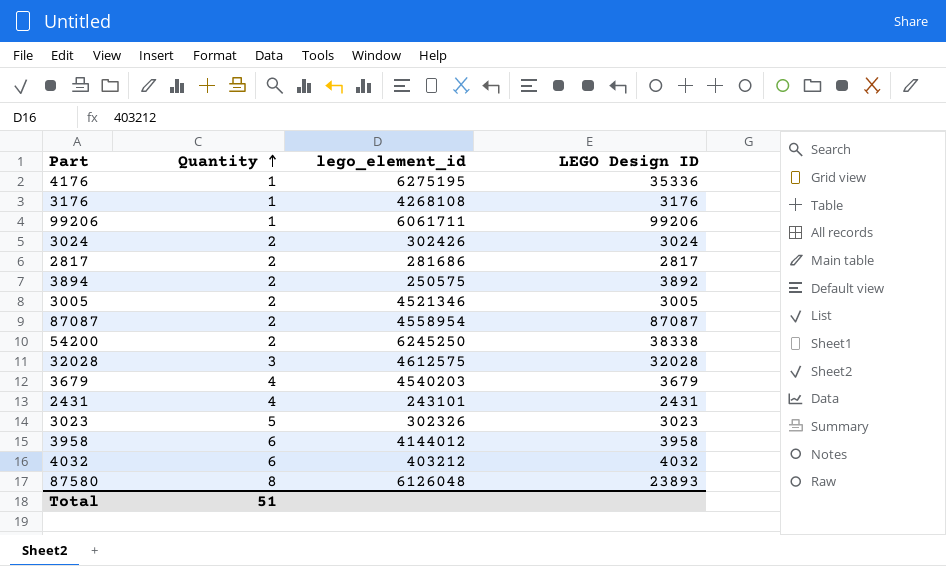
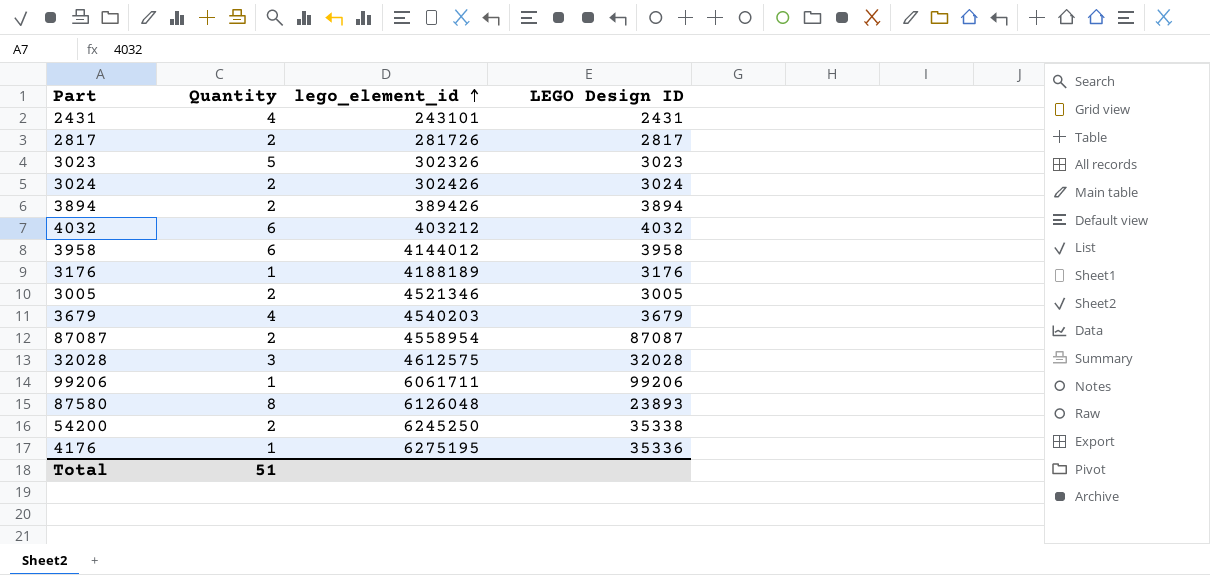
row order: Quantity ascending -> lego_element_id ascending
2817 | lego_element_id: 281686 -> 281726
3894 | lego_element_id: 250575 -> 389426
3894 | LEGO Design ID: 3892 -> 3894
3176 | lego_element_id: 4268108 -> 4188189
54200 | LEGO Design ID: 38338 -> 35338

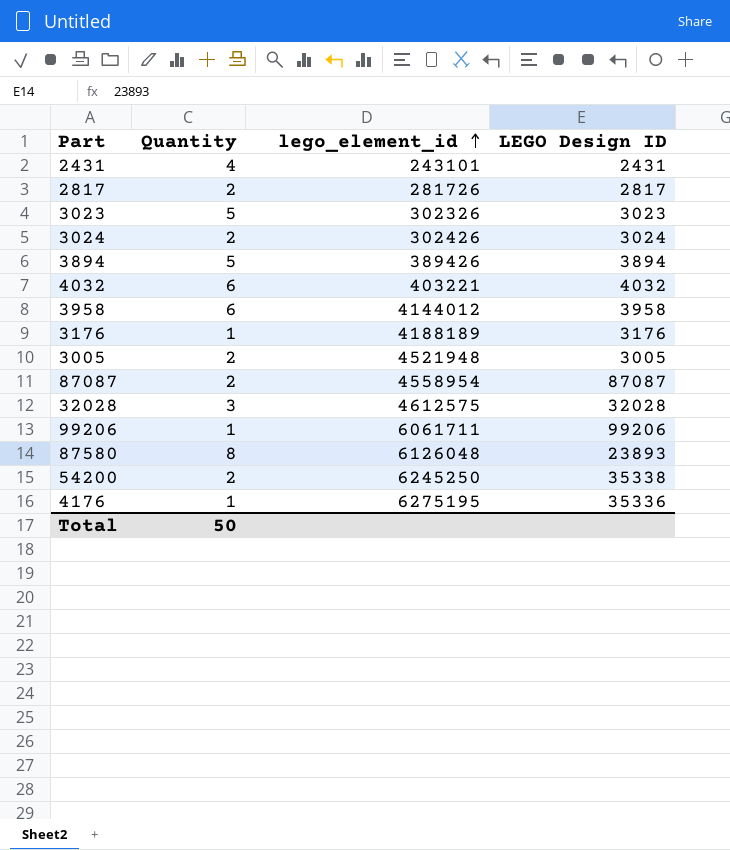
row 3679: 4 | 4540203 | 3679 -> none
3894 | Quantity: 2 -> 5
4032 | lego_element_id: 403212 -> 403221
3005 | lego_element_id: 4521346 -> 4521948
Total | Quantity: 51 -> 50

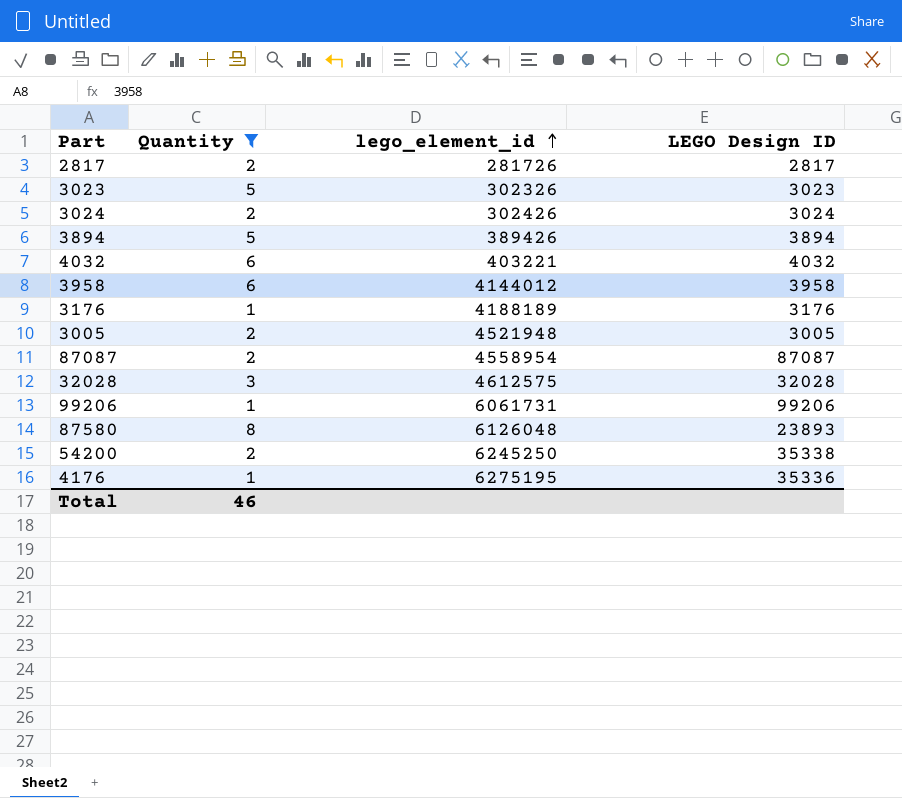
filter: none -> Quantity != 4
99206 | lego_element_id: 6061711 -> 6061731
Total | Quantity: 50 -> 46

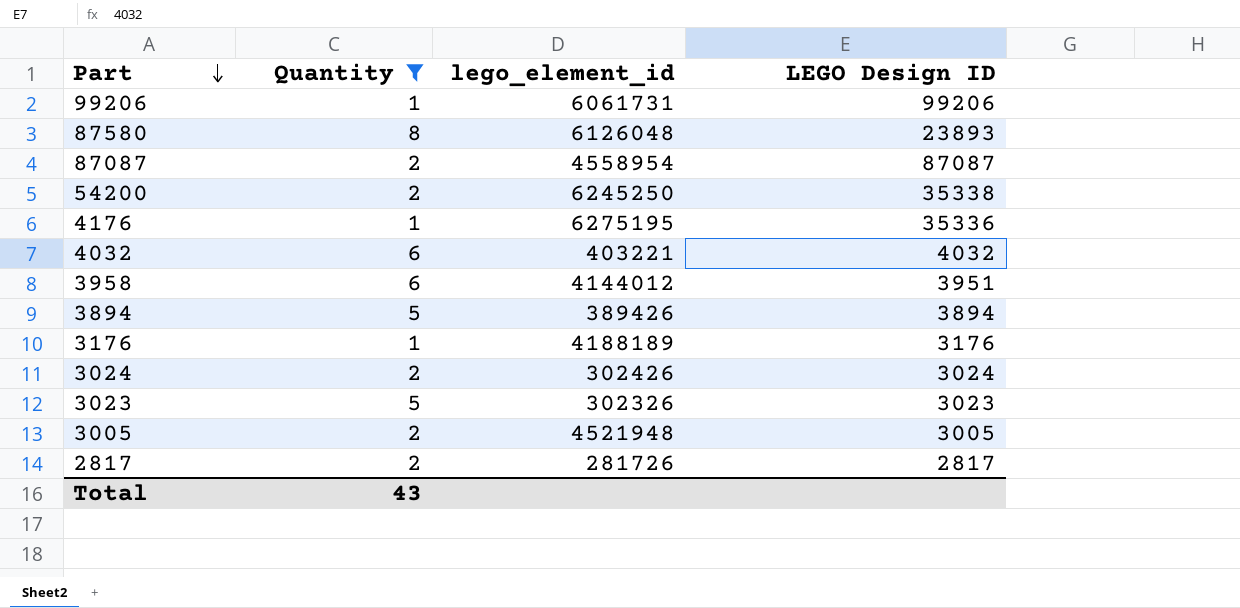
row order: lego_element_id ascending -> Part descending
row 32028: 3 | 4612575 | 32028 -> none
3958 | LEGO Design ID: 3958 -> 3951
Total | Quantity: 46 -> 43

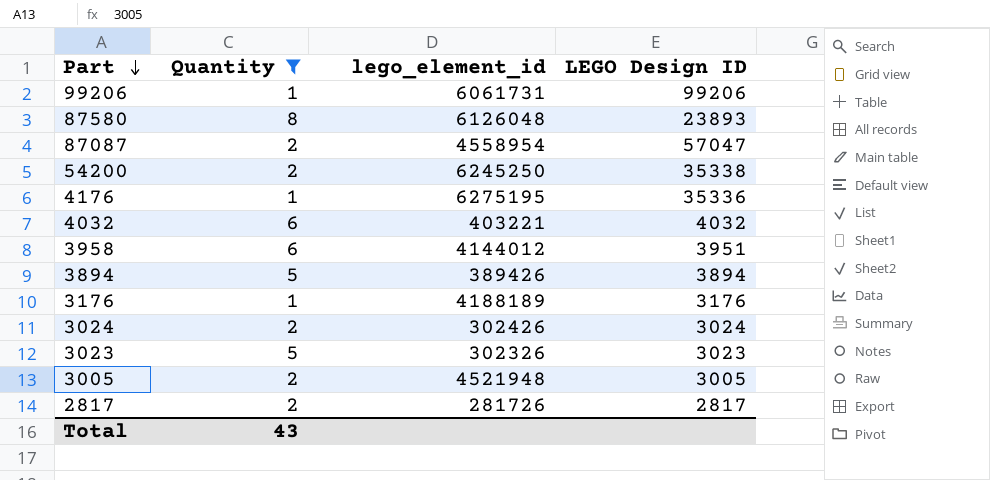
87087 | LEGO Design ID: 87087 -> 57047

